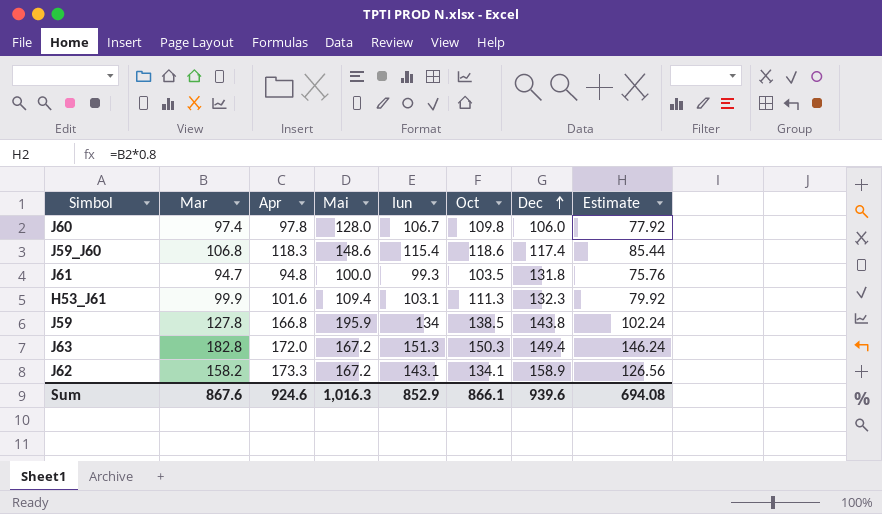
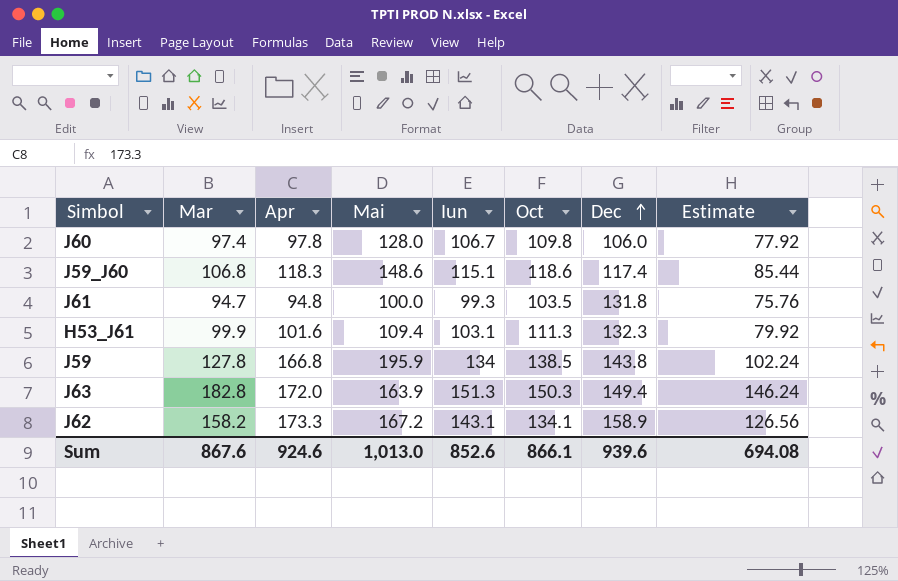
J59_J60 | Iun: 115.4 -> 115.1
J63 | Mai: 167.2 -> 163.9
Sum | Mai: 1,016.3 -> 1,013.0
Sum | Iun: 852.9 -> 852.6

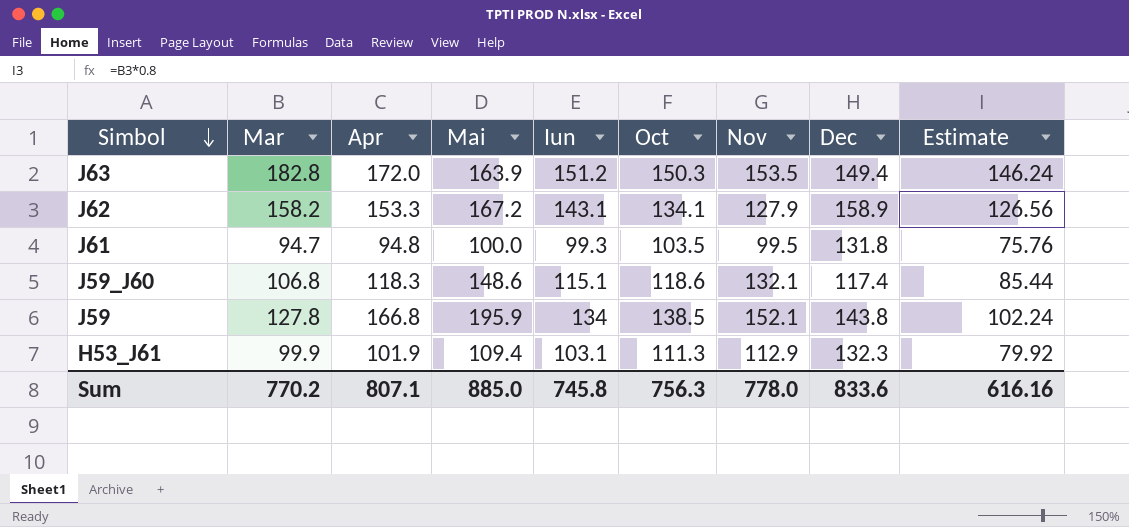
row order: Dec ascending -> Simbol descending
column Nov | position: none -> 7
row J60: 97.4 | 97.8 | 128.0 | 106.7 | 109.8 | 106.0 | 77.92 -> none
J63 | Iun: 151.3 -> 151.2
J62 | Apr: 173.3 -> 153.3
H53_J61 | Apr: 101.6 -> 101.9
Sum | Mar: 867.6 -> 770.2
Sum | Apr: 924.6 -> 807.1
Sum | Mai: 1,013.0 -> 885.0
Sum | Iun: 852.6 -> 745.8
Sum | Oct: 866.1 -> 756.3
Sum | Dec: 939.6 -> 833.6
Sum | Estimate: 694.08 -> 616.16

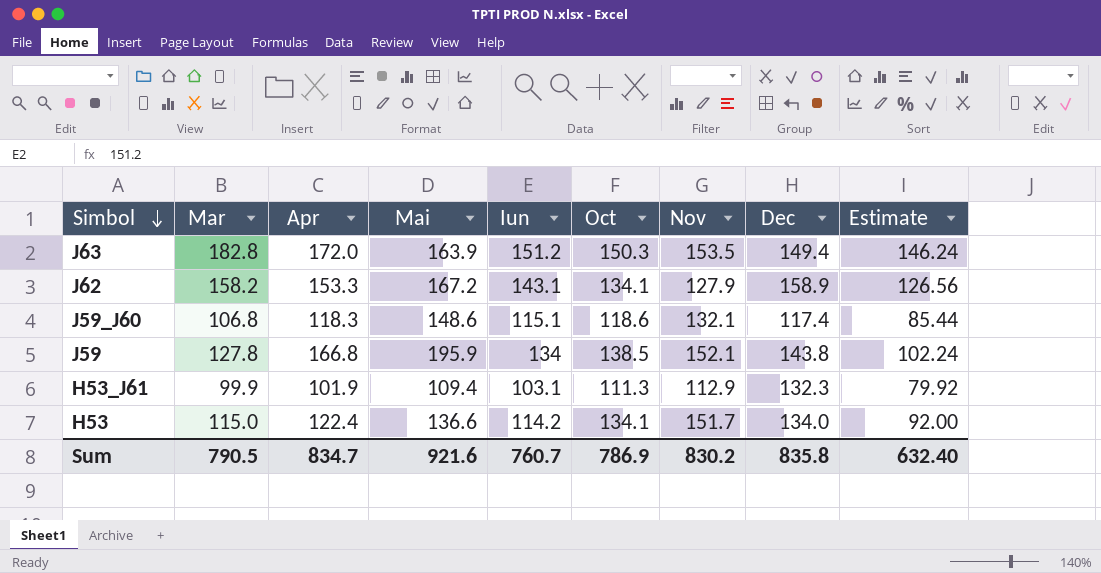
row J61: 94.7 | 94.8 | 100.0 | 99.3 | 103.5 | 99.5 | 131.8 | 75.76 -> none
row H53: none -> 115.0 | 122.4 | 136.6 | 114.2 | 134.1 | 151.7 | 134.0 | 92.00
Sum | Mar: 770.2 -> 790.5
Sum | Apr: 807.1 -> 834.7
Sum | Mai: 885.0 -> 921.6
Sum | Iun: 745.8 -> 760.7
Sum | Oct: 756.3 -> 786.9
Sum | Nov: 778.0 -> 830.2
Sum | Dec: 833.6 -> 835.8
Sum | Estimate: 616.16 -> 632.40

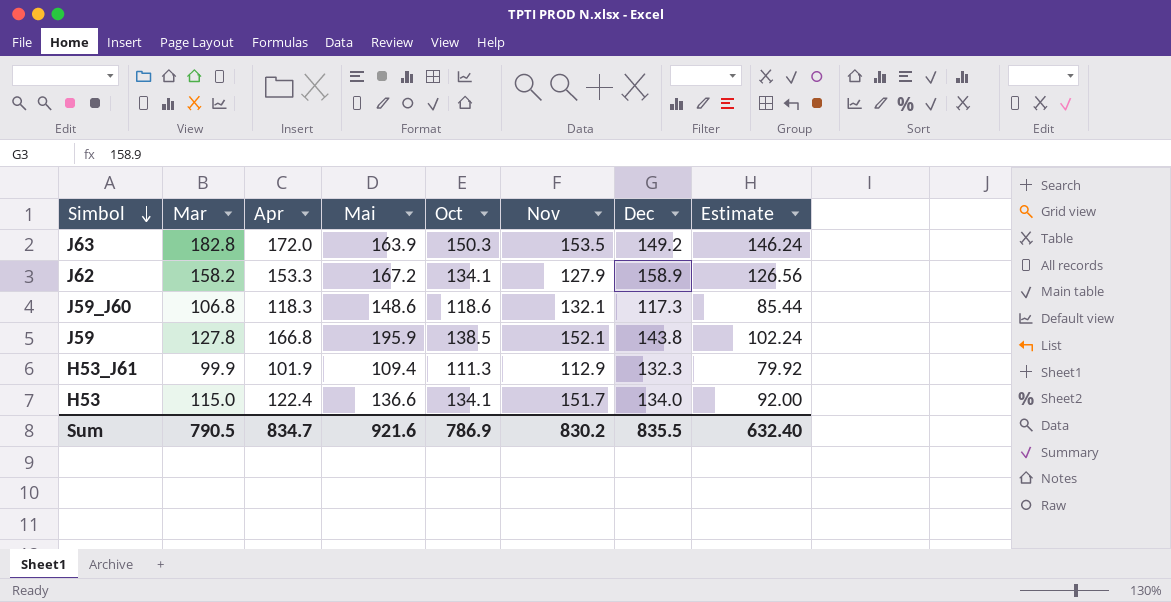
column Iun | position: 5 -> none
J63 | Dec: 149.4 -> 149.2
J59_J60 | Dec: 117.4 -> 117.3
Sum | Dec: 835.8 -> 835.5

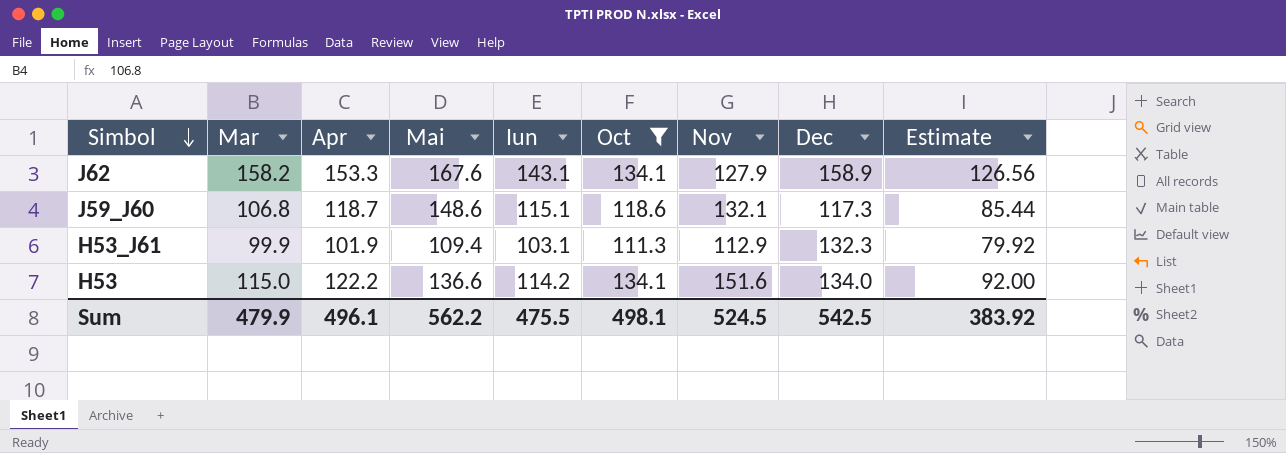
filter: none -> Oct <= 134.1
column Iun | position: none -> 5
J62 | Mai: 167.2 -> 167.6
J59_J60 | Apr: 118.3 -> 118.7
H53 | Apr: 122.4 -> 122.2
H53 | Nov: 151.7 -> 151.6
Sum | Mar: 790.5 -> 479.9
Sum | Apr: 834.7 -> 496.1
Sum | Mai: 921.6 -> 562.2
Sum | Oct: 786.9 -> 498.1
Sum | Nov: 830.2 -> 524.5
Sum | Dec: 835.5 -> 542.5
Sum | Estimate: 632.40 -> 383.92

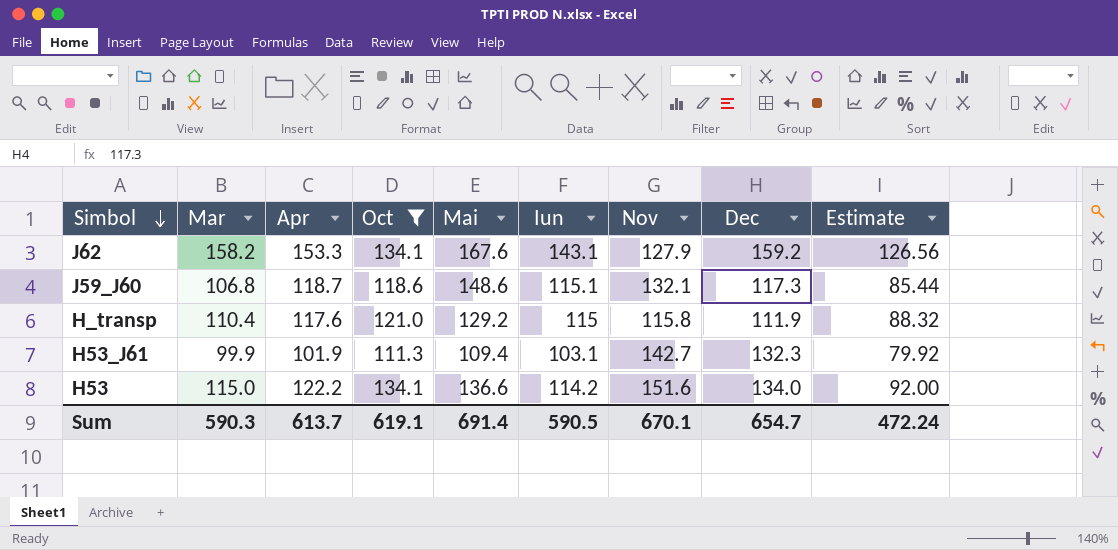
column Oct | position: 6 -> 4
J62 | Dec: 158.9 -> 159.2
row H_transp: none -> 110.4 | 117.6 | 121.0 | 129.2 | 115 | 115.8 | 111.9 | 88.32
H53_J61 | Nov: 112.9 -> 142.7
Sum | Mar: 479.9 -> 590.3
Sum | Apr: 496.1 -> 613.7
Sum | Oct: 498.1 -> 619.1
Sum | Mai: 562.2 -> 691.4
Sum | Iun: 475.5 -> 590.5
Sum | Nov: 524.5 -> 670.1
Sum | Dec: 542.5 -> 654.7
Sum | Estimate: 383.92 -> 472.24

